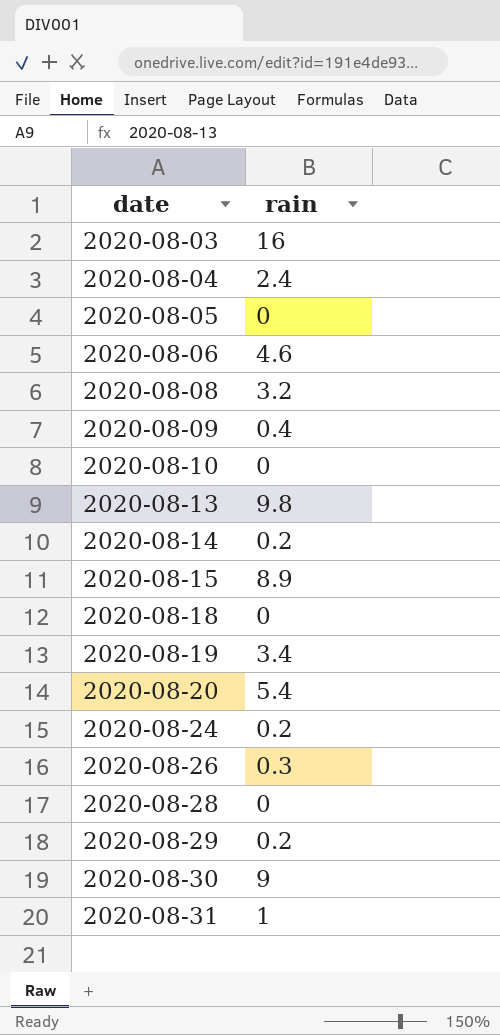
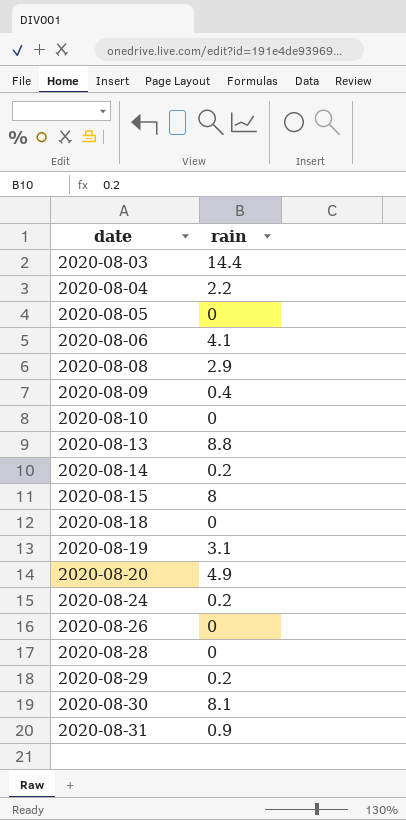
2020-08-03 | rain: 16 -> 14.4
2020-08-04 | rain: 2.4 -> 2.2
2020-08-06 | rain: 4.6 -> 4.1
2020-08-08 | rain: 3.2 -> 2.9
2020-08-13 | rain: 9.8 -> 8.8
2020-08-15 | rain: 8.9 -> 8
2020-08-19 | rain: 3.4 -> 3.1
2020-08-20 | rain: 5.4 -> 4.9
2020-08-26 | rain: 0.3 -> 0
2020-08-30 | rain: 9 -> 8.1
2020-08-31 | rain: 1 -> 0.9

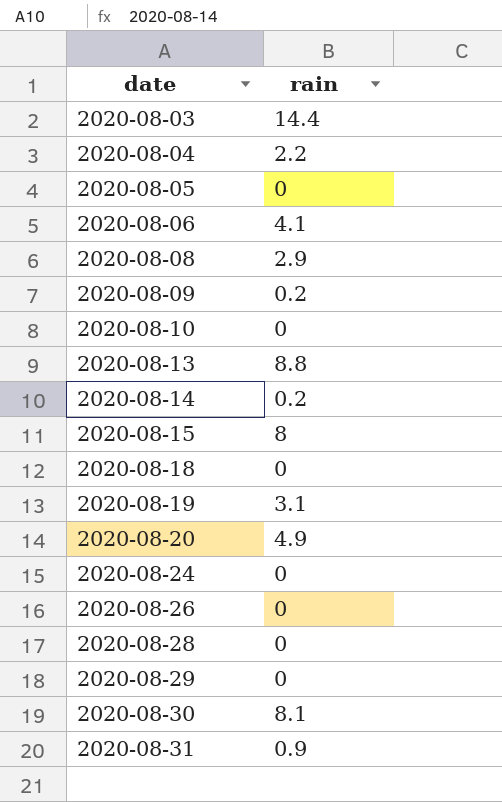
2020-08-09 | rain: 0.4 -> 0.2
2020-08-24 | rain: 0.2 -> 0
2020-08-29 | rain: 0.2 -> 0

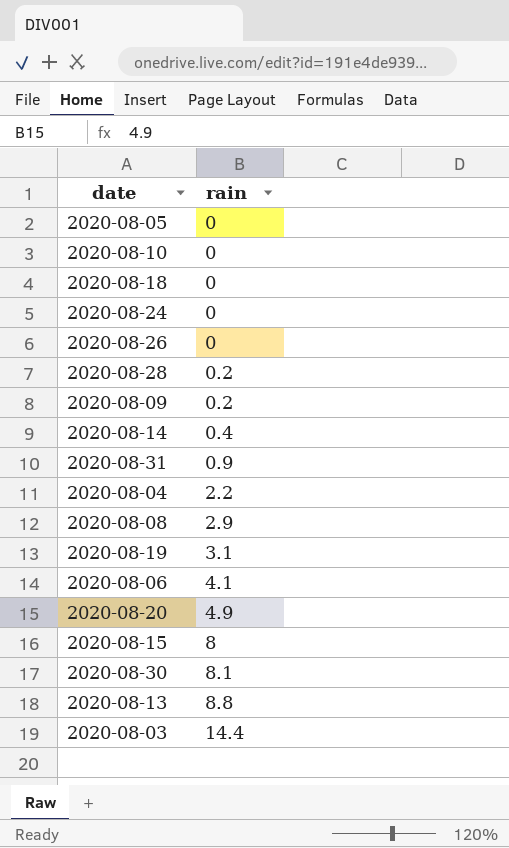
row order: date ascending -> rain ascending
row 2020-08-29: 0 -> none
2020-08-28 | rain: 0 -> 0.2
2020-08-14 | rain: 0.2 -> 0.4

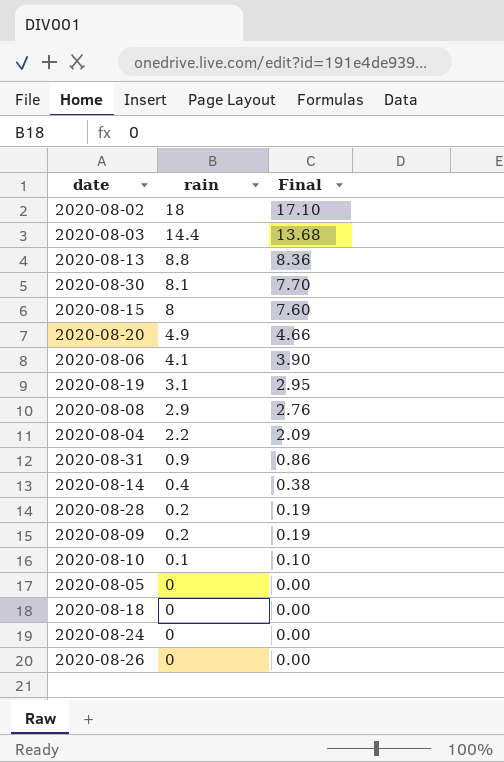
row order: rain ascending -> rain descending
column Final | formula: none -> [rain] * 0.95
row 2020-08-02: none -> 18 | 17.10
2020-08-10 | rain: 0 -> 0.1

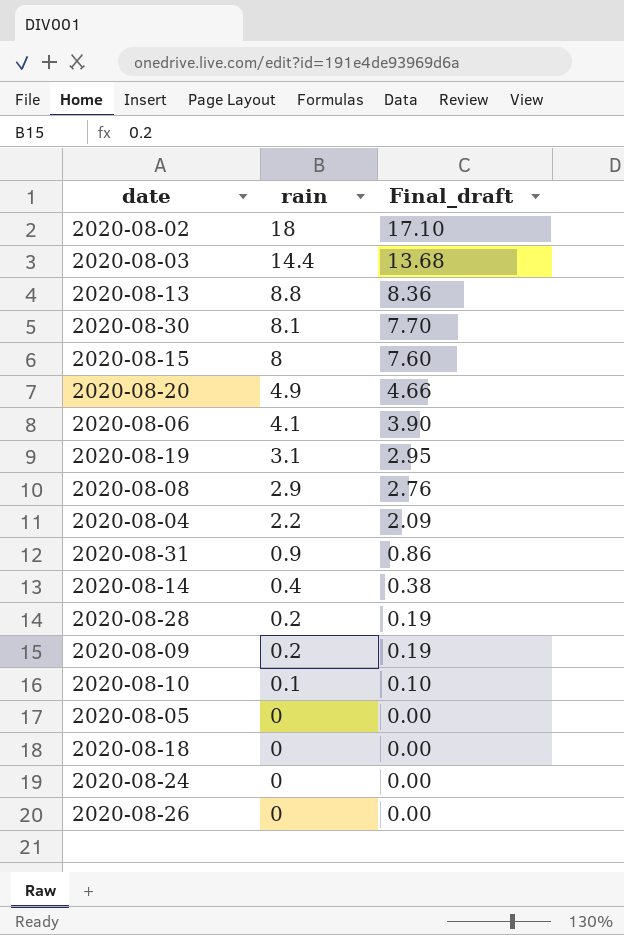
column name: Final -> Final_draft

